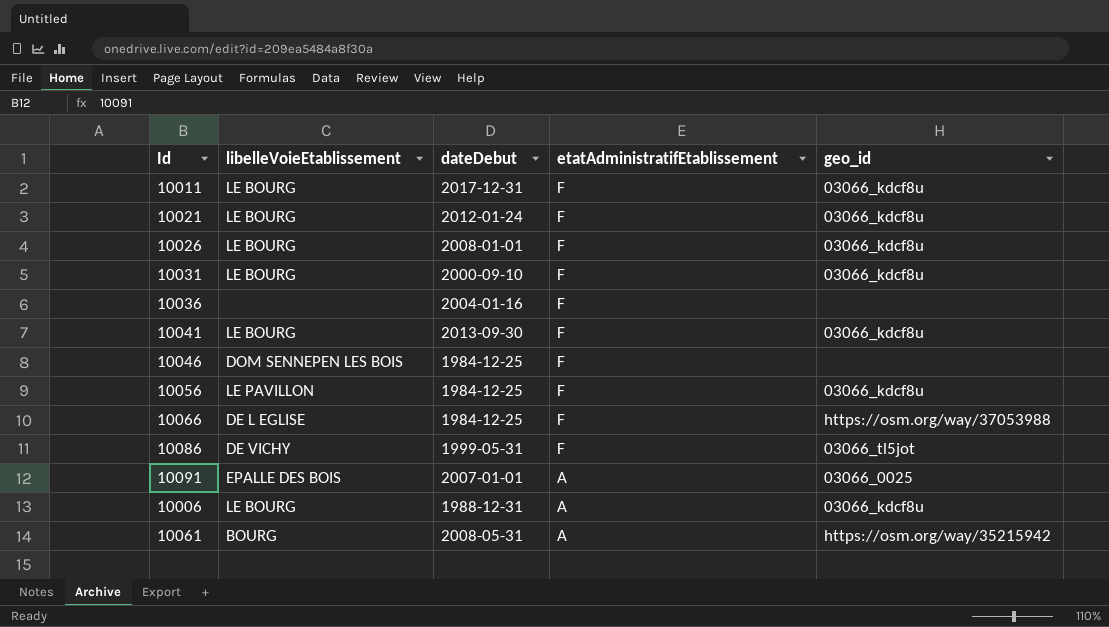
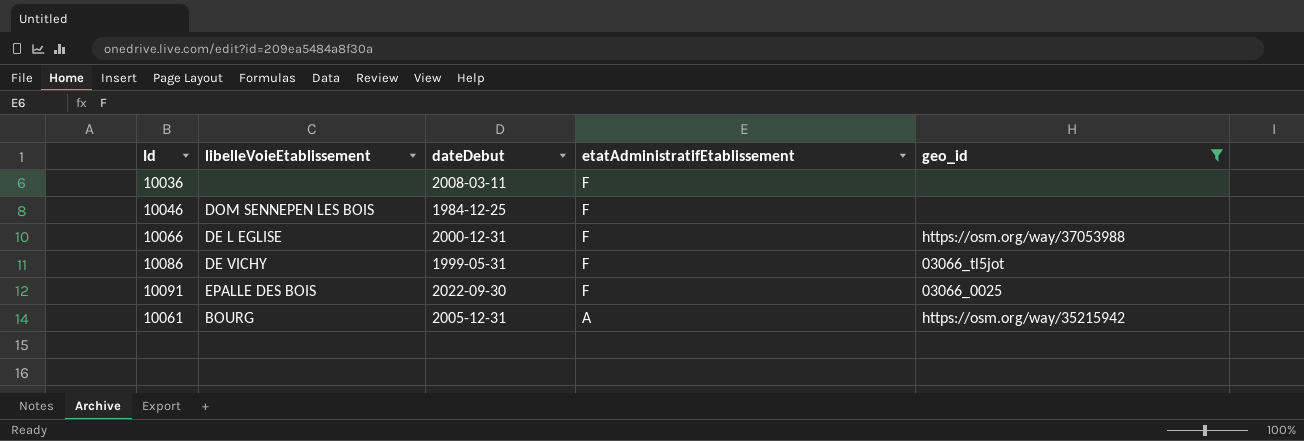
filter: none -> geo_id != 03066_kdcf8u
10036 | dateDebut: 2004-01-16 -> 2008-03-11
10066 | dateDebut: 1984-12-25 -> 2000-12-31
10091 | dateDebut: 2007-01-01 -> 2022-09-30
10091 | etatAdministratifEtablissement: A -> F
10061 | dateDebut: 2008-05-31 -> 2005-12-31

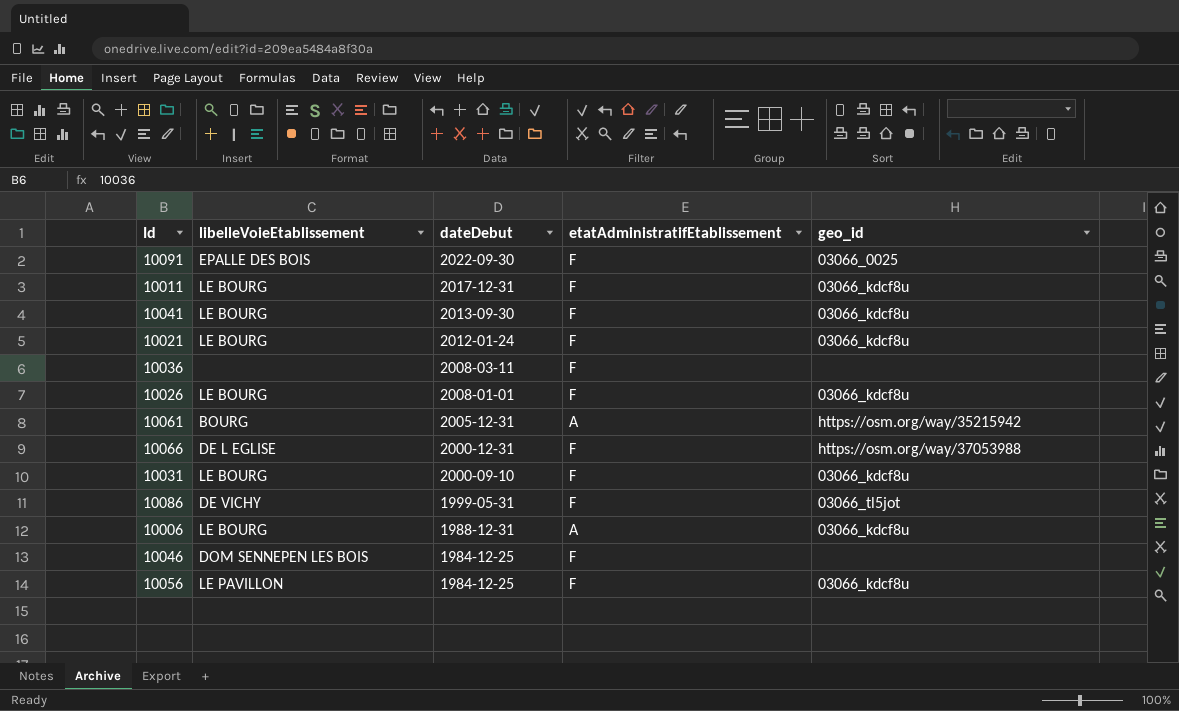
filter: geo_id != 03066_kdcf8u -> none
row order: etatAdministratifEtablissement descending -> dateDebut descending

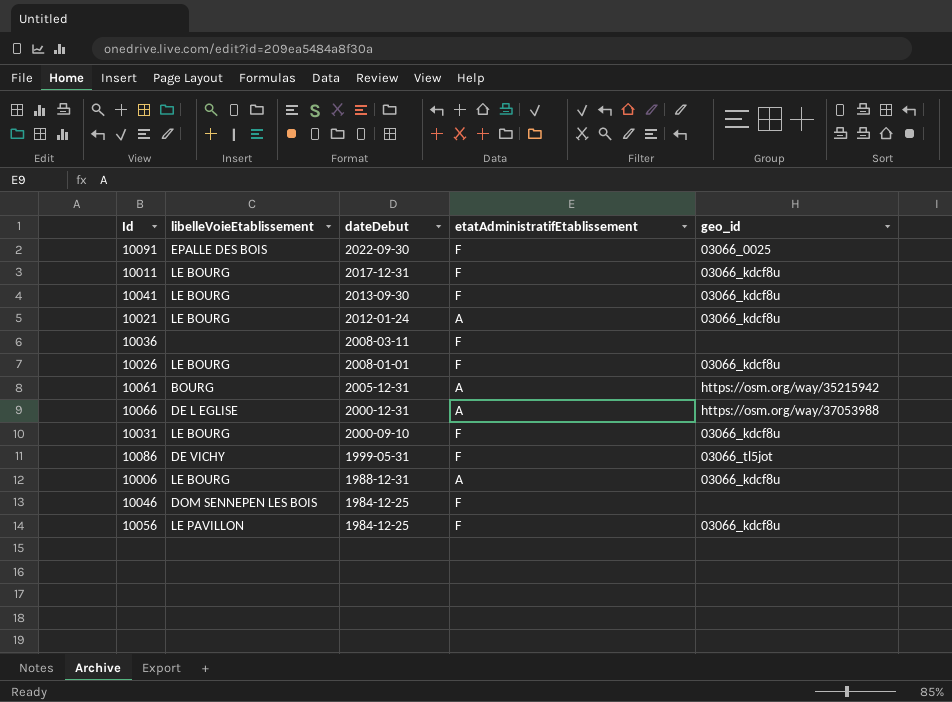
10021 | etatAdministratifEtablissement: F -> A
10066 | etatAdministratifEtablissement: F -> A

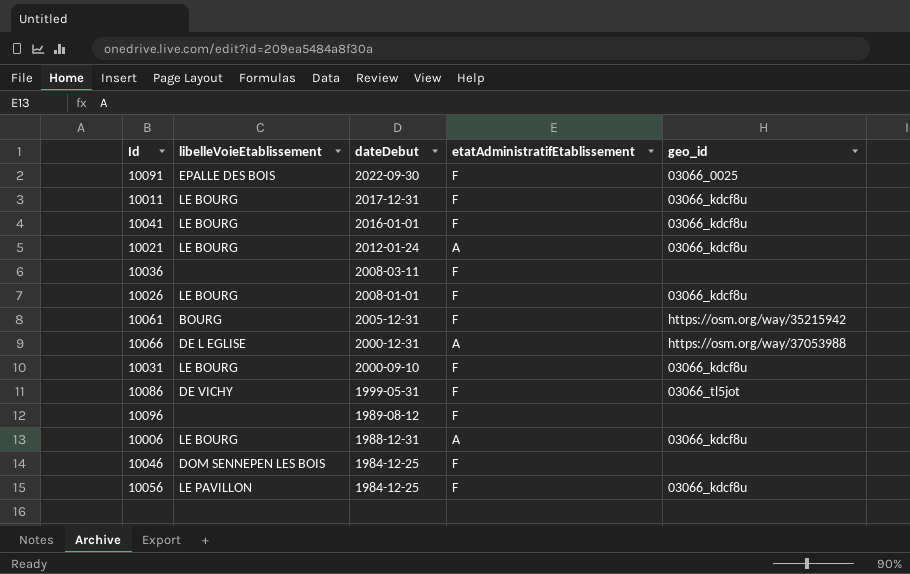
10041 | dateDebut: 2013-09-30 -> 2016-01-01
10061 | etatAdministratifEtablissement: A -> F
row 10096: none -> none | 1989-08-12 | F | none

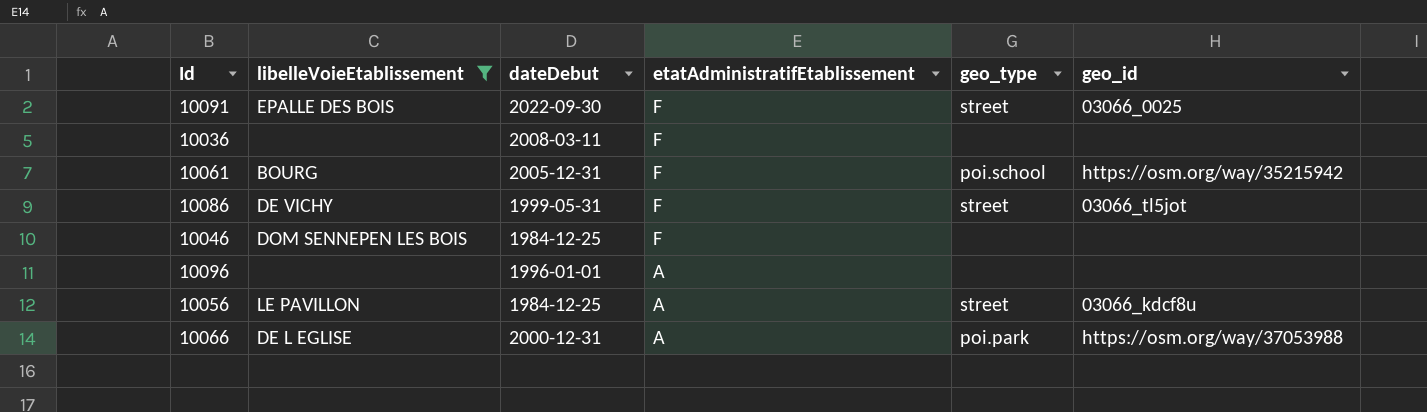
filter: none -> libelleVoieEtablissement != LE BOURG
row order: dateDebut descending -> etatAdministratifEtablissement descending
column geo_type | position: none -> 5
10096 | dateDebut: 1989-08-12 -> 1996-01-01
10096 | etatAdministratifEtablissement: F -> A
10056 | etatAdministratifEtablissement: F -> A

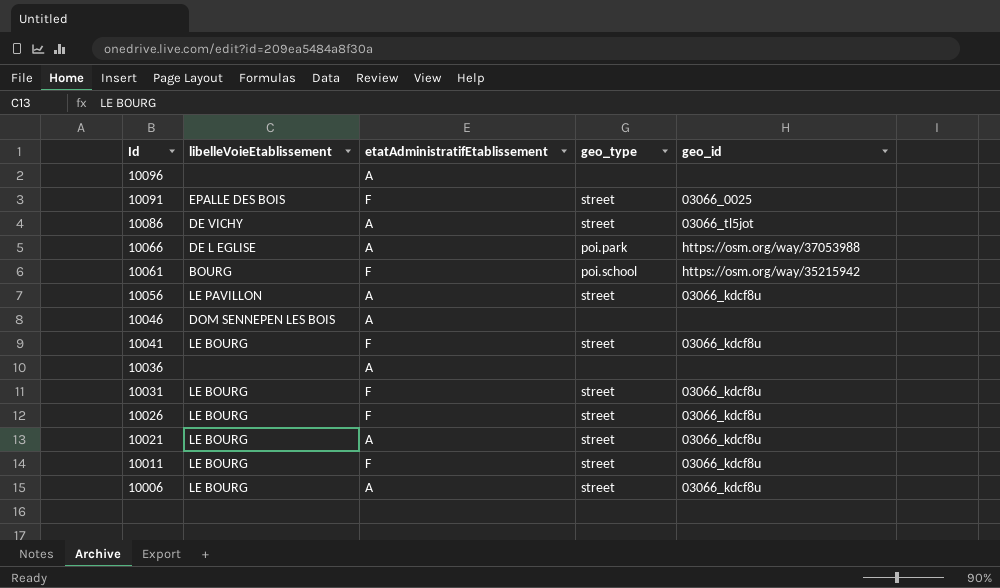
filter: libelleVoieEtablissement != LE BOURG -> none
row order: etatAdministratifEtablissement descending -> Id descending
column dateDebut | position: 3 -> none
10086 | etatAdministratifEtablissement: F -> A
10046 | etatAdministratifEtablissement: F -> A
10036 | etatAdministratifEtablissement: F -> A

